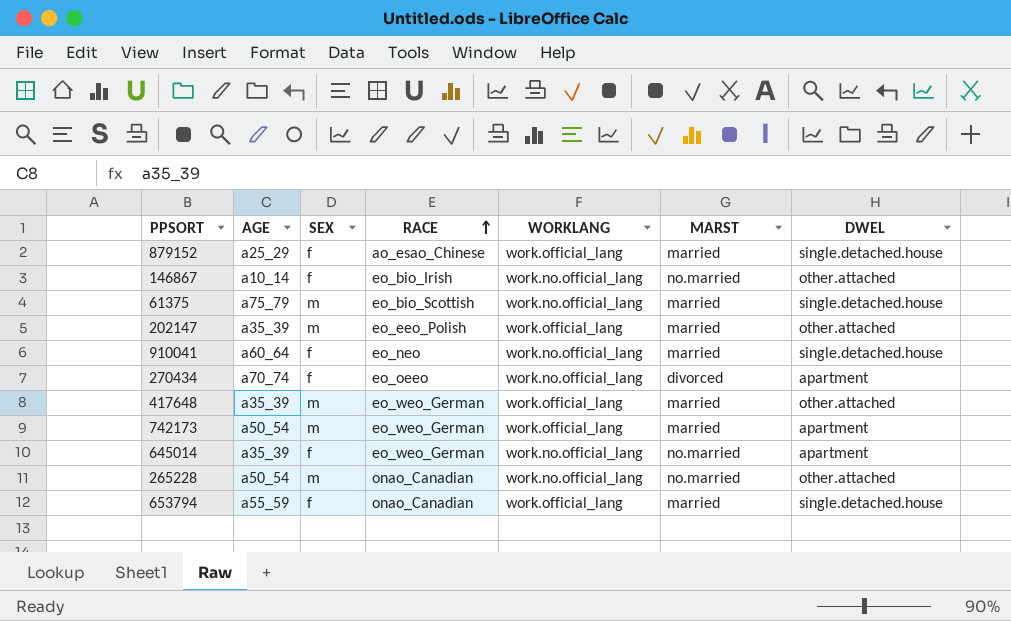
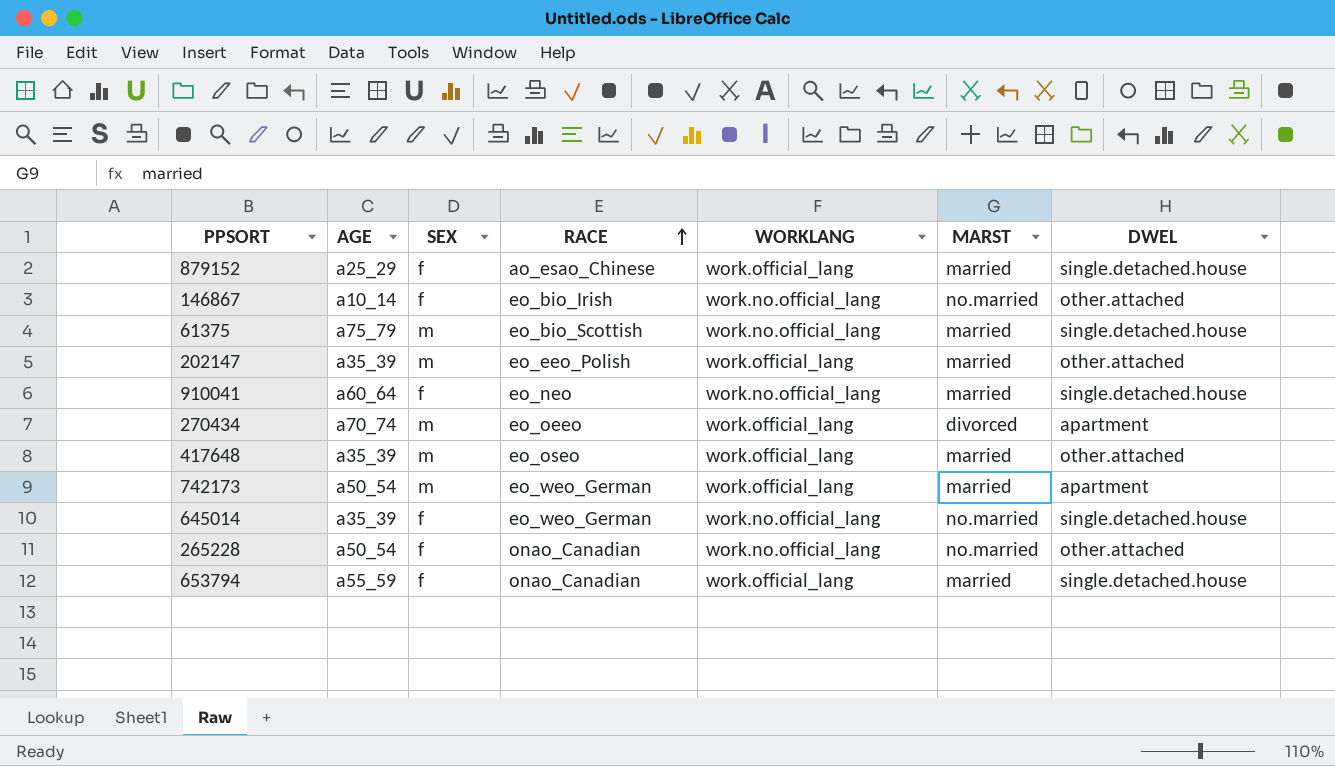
270434 | SEX: f -> m
270434 | WORKLANG: work.no.official_lang -> work.official_lang
417648 | RACE: eo_weo_German -> eo_oseo
645014 | DWEL: apartment -> single.detached.house
265228 | SEX: m -> f

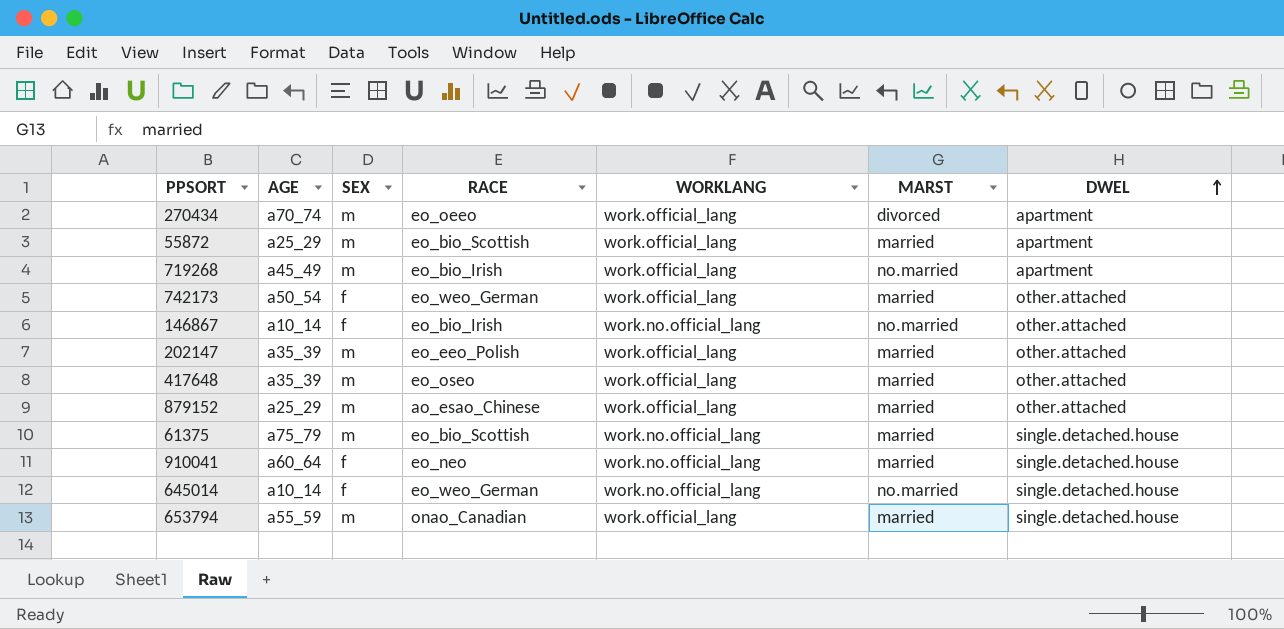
row order: RACE ascending -> DWEL ascending
row 265228: a50_54 | f | onao_Canadian | work.no.official_lang | no.married | other.attached -> none
row 55872: none -> a25_29 | m | eo_bio_Scottish | work.official_lang | married | apartment
row 719268: none -> a45_49 | m | eo_bio_Irish | work.official_lang | no.married | apartment
742173 | SEX: m -> f
742173 | DWEL: apartment -> other.attached
879152 | SEX: f -> m
879152 | DWEL: single.detached.house -> other.attached
645014 | AGE: a35_39 -> a10_14
653794 | SEX: f -> m

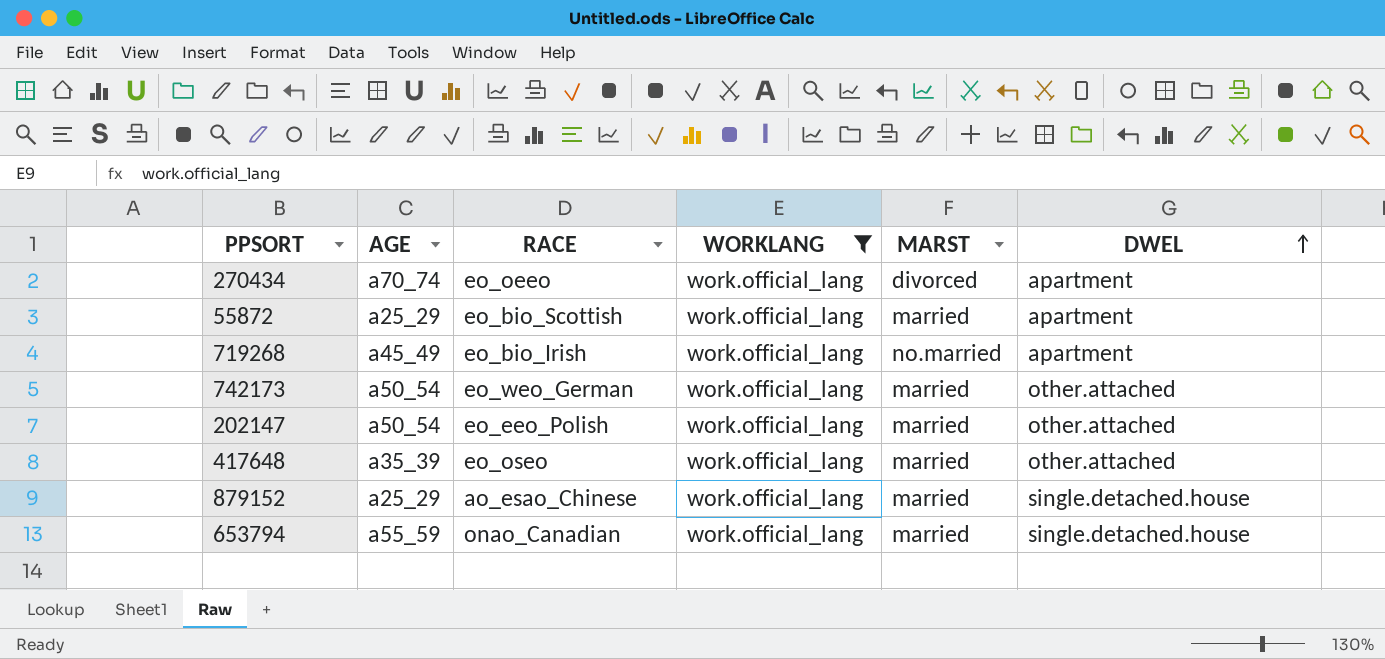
filter: none -> WORKLANG = work.official_lang
column SEX | position: 3 -> none
202147 | AGE: a35_39 -> a50_54
879152 | DWEL: other.attached -> single.detached.house

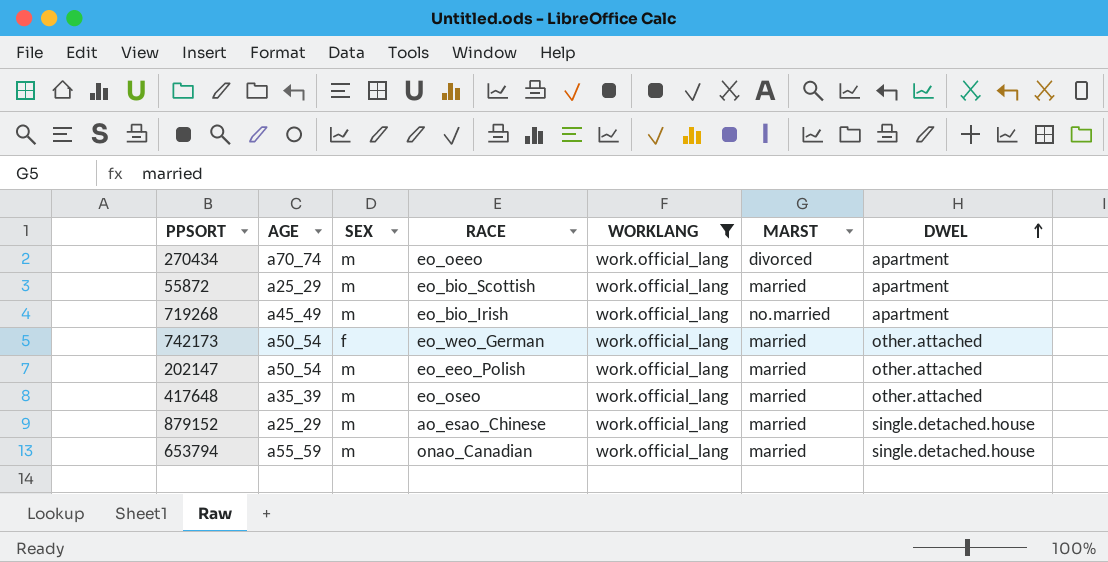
column SEX | position: none -> 3

